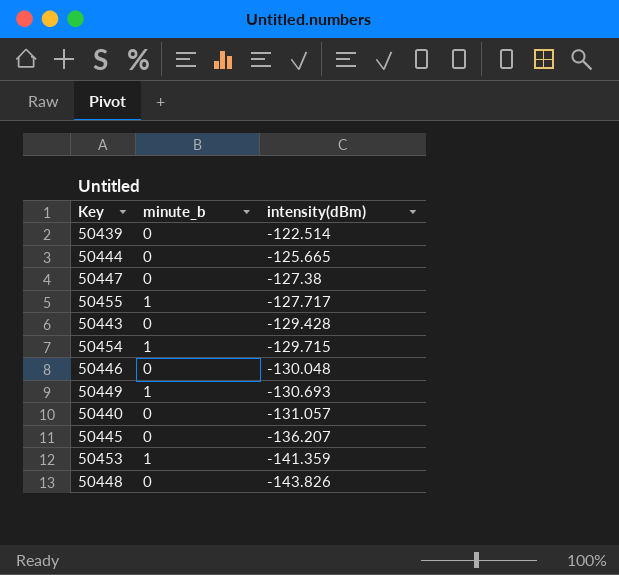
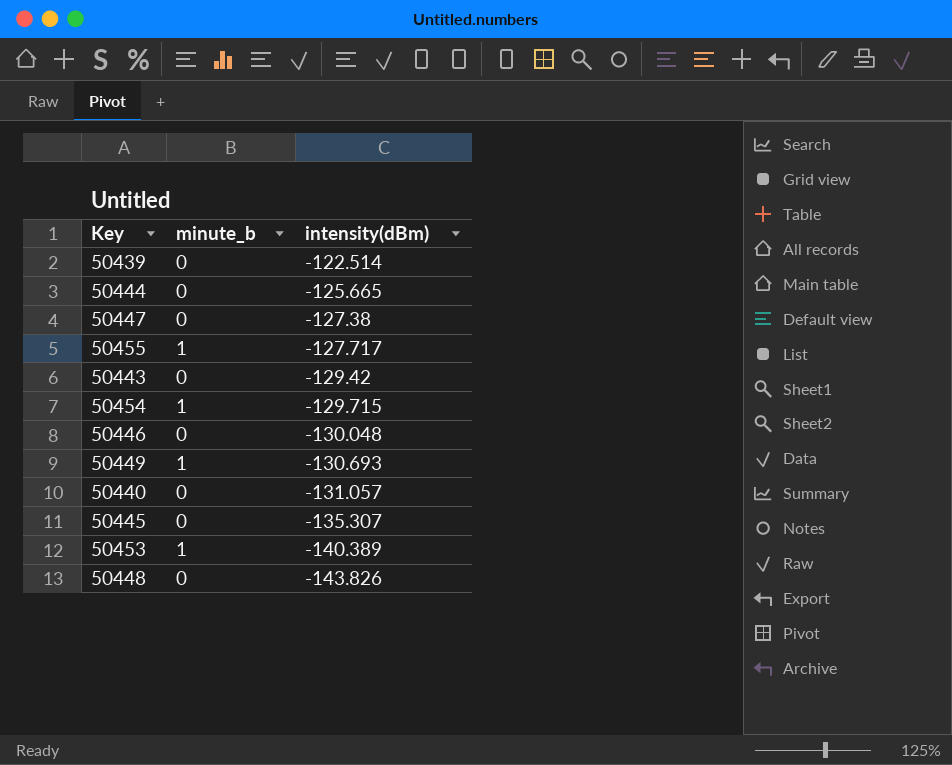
50443 | intensity(dBm): -129.428 -> -129.42
50445 | intensity(dBm): -136.207 -> -135.307
50453 | intensity(dBm): -141.359 -> -140.389

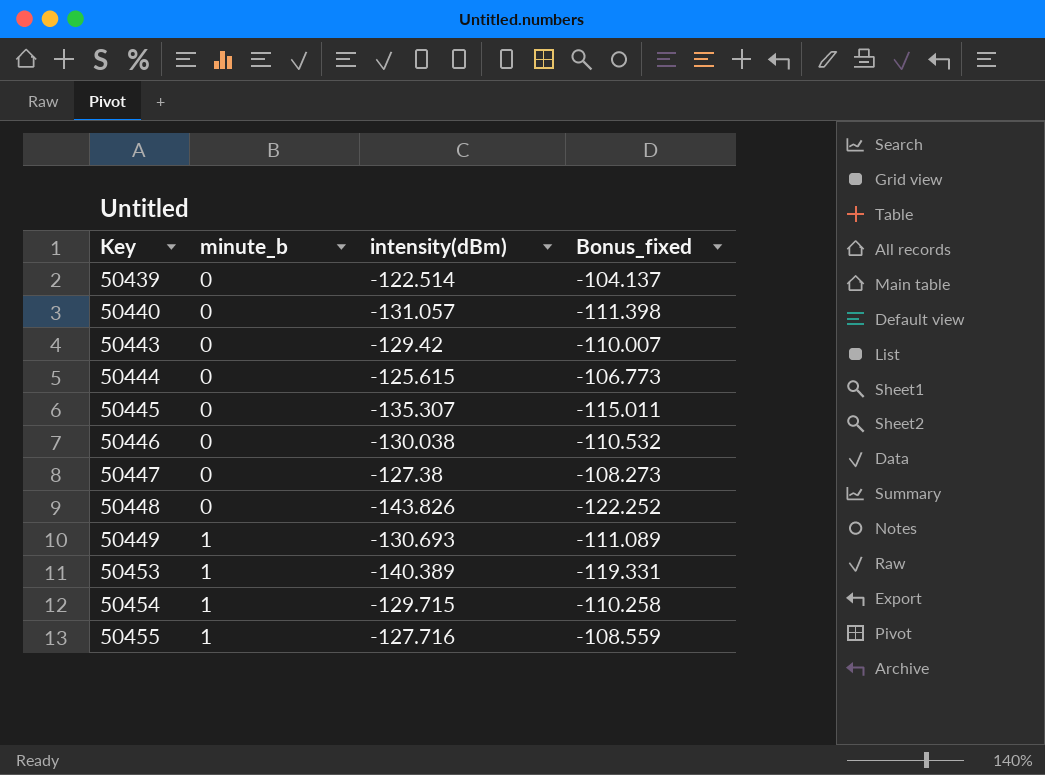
row order: intensity(dBm) descending -> Key ascending
column Bonus_fixed | formula: none -> [intensity(dBm)] * 0.85
50444 | intensity(dBm): -125.665 -> -125.615
50446 | intensity(dBm): -130.048 -> -130.038
50455 | intensity(dBm): -127.717 -> -127.716

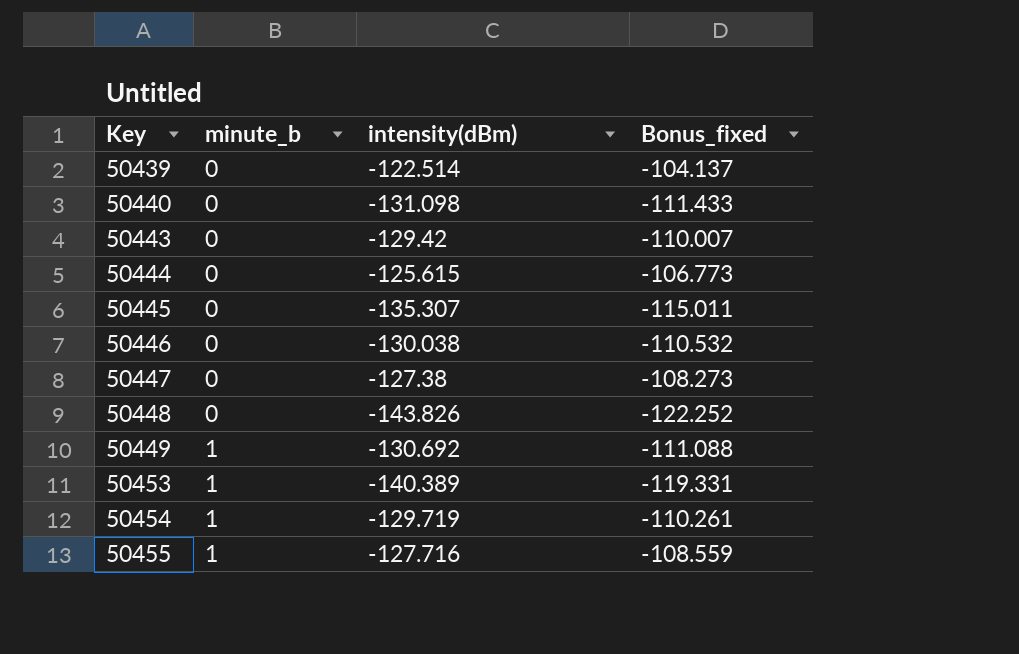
50440 | intensity(dBm): -131.057 -> -131.098
50440 | Bonus_fixed: -111.398 -> -111.433
50449 | intensity(dBm): -130.693 -> -130.692
50449 | Bonus_fixed: -111.089 -> -111.088
50454 | intensity(dBm): -129.715 -> -129.719
50454 | Bonus_fixed: -110.258 -> -110.261

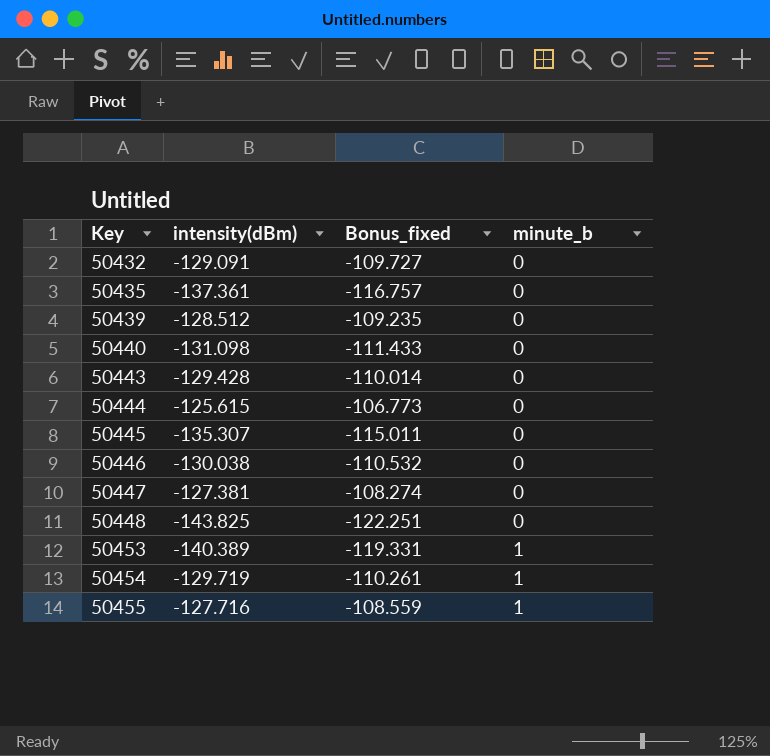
column minute_b | position: 2 -> 4
row 50449: 1 | -130.692 | -111.088 -> none
row 50432: none -> -129.091 | -109.727 | 0
row 50435: none -> -137.361 | -116.757 | 0
50439 | intensity(dBm): -122.514 -> -128.512
50439 | Bonus_fixed: -104.137 -> -109.235
50443 | intensity(dBm): -129.42 -> -129.428
50443 | Bonus_fixed: -110.007 -> -110.014
50447 | intensity(dBm): -127.38 -> -127.381
50447 | Bonus_fixed: -108.273 -> -108.274
50448 | intensity(dBm): -143.826 -> -143.825
50448 | Bonus_fixed: -122.252 -> -122.251

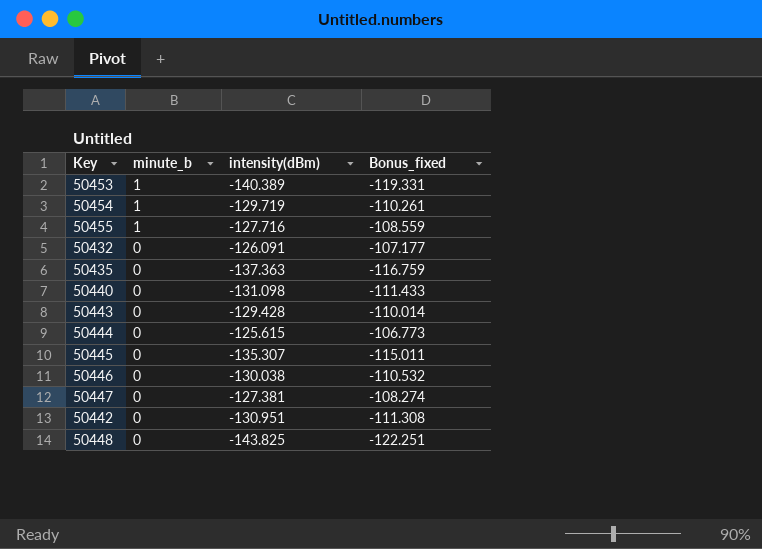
row order: Key ascending -> minute_b descending
column minute_b | position: 4 -> 2
row 50439: -128.512 | -109.235 | 0 -> none
50432 | intensity(dBm): -129.091 -> -126.091
50432 | Bonus_fixed: -109.727 -> -107.177
50435 | intensity(dBm): -137.361 -> -137.363
50435 | Bonus_fixed: -116.757 -> -116.759
row 50442: none -> 0 | -130.951 | -111.308

